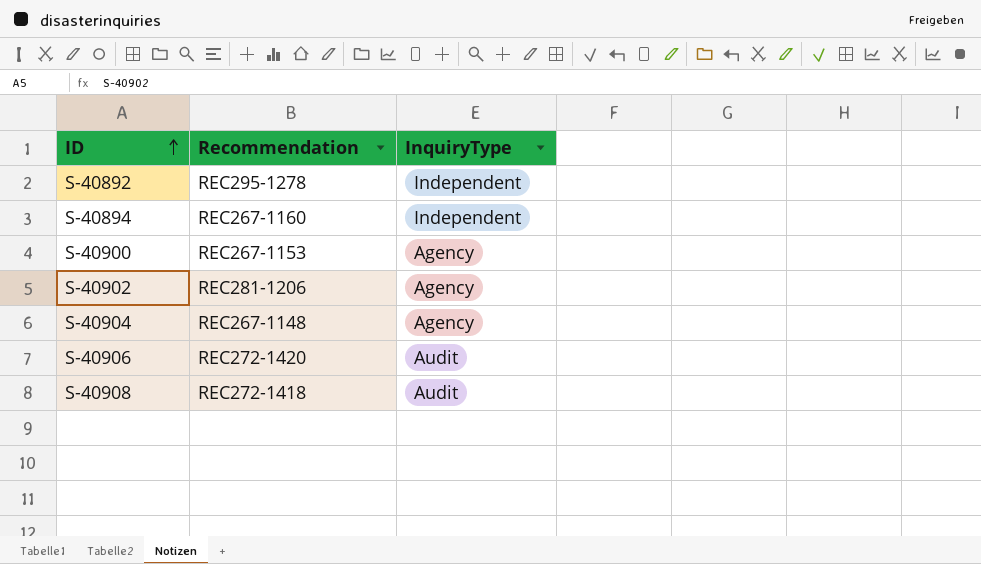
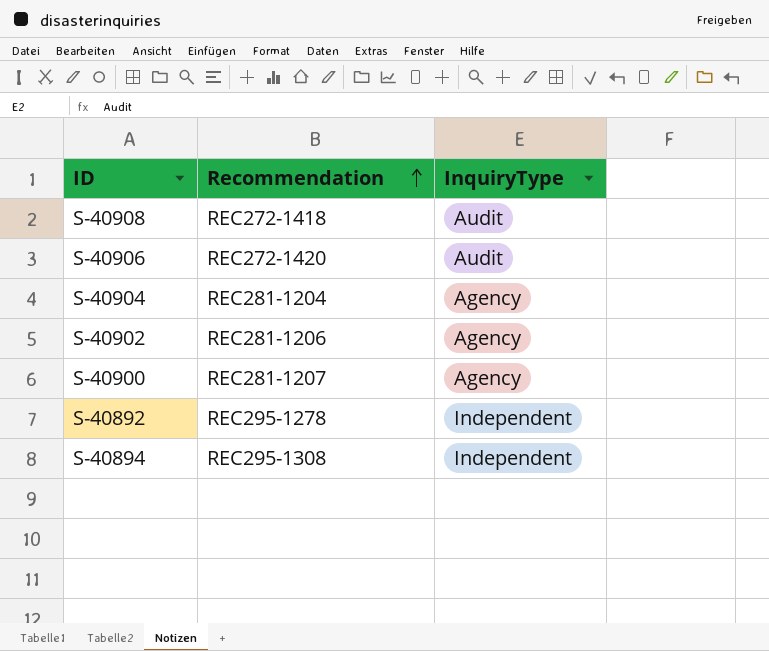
row order: ID ascending -> Recommendation ascending
S-40904 | Recommendation: REC267-1148 -> REC281-1204
S-40900 | Recommendation: REC267-1153 -> REC281-1207
S-40894 | Recommendation: REC267-1160 -> REC295-1308

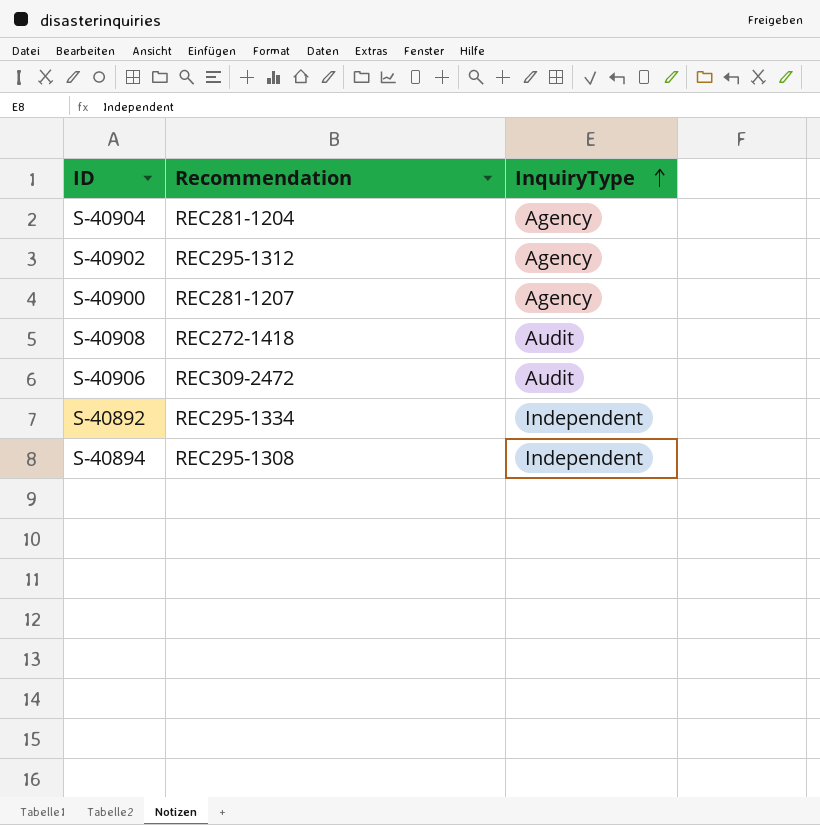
row order: Recommendation ascending -> InquiryType ascending
S-40902 | Recommendation: REC281-1206 -> REC295-1312
S-40906 | Recommendation: REC272-1420 -> REC309-2472
S-40892 | Recommendation: REC295-1278 -> REC295-1334

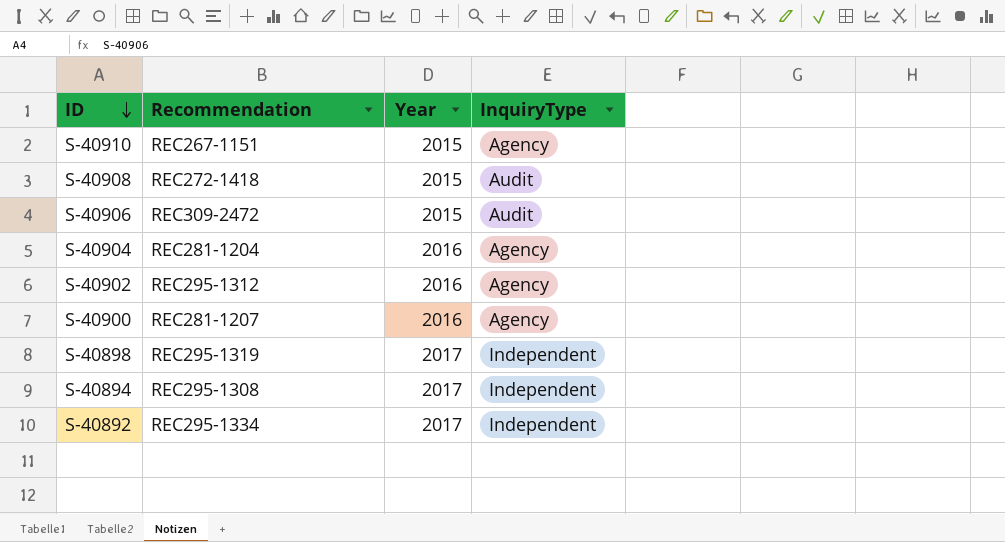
row order: InquiryType ascending -> ID descending
column Year | position: none -> 3
row S-40910: none -> REC267-1151 | 2015 | Agency
row S-40898: none -> REC295-1319 | 2017 | Independent

